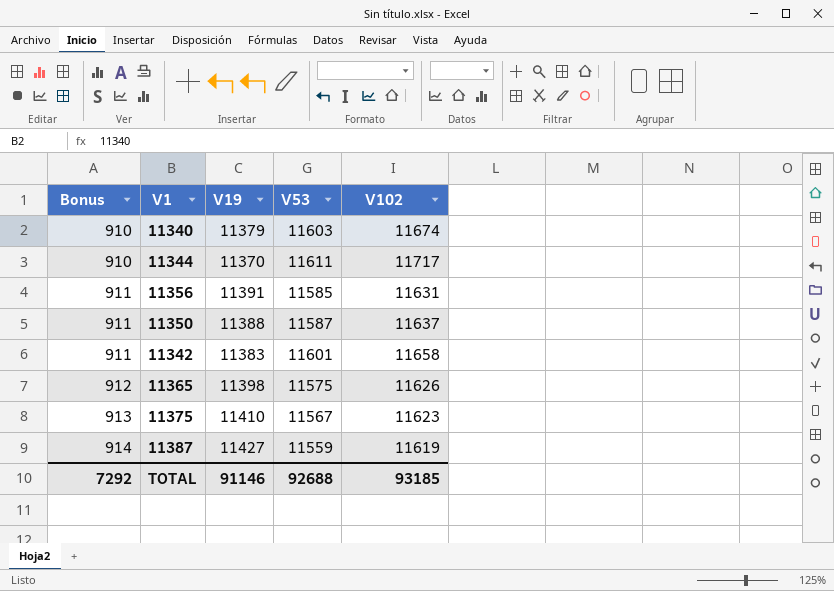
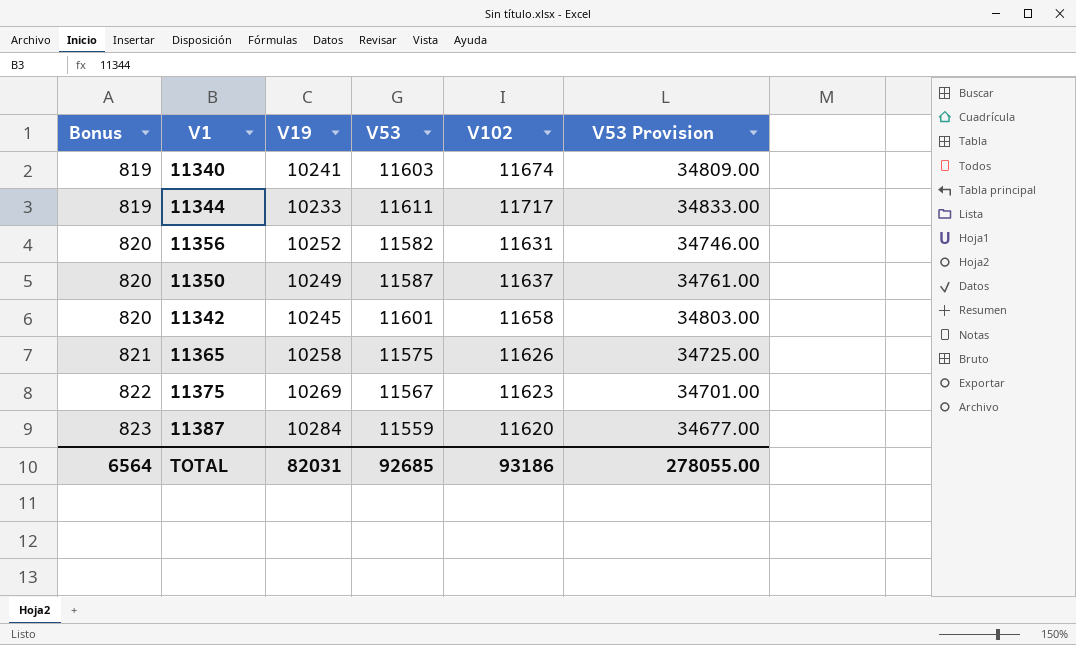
column V53 Provision | formula: none -> [V53] * 3
11340 | Bonus: 910 -> 819
11340 | V19: 11379 -> 10241
11344 | Bonus: 910 -> 819
11344 | V19: 11370 -> 10233
11356 | Bonus: 911 -> 820
11356 | V19: 11391 -> 10252
11356 | V53: 11585 -> 11582
11350 | Bonus: 911 -> 820
11350 | V19: 11388 -> 10249
11342 | Bonus: 911 -> 820
11342 | V19: 11383 -> 10245
11365 | Bonus: 912 -> 821
11365 | V19: 11398 -> 10258
11375 | Bonus: 913 -> 822
11375 | V19: 11410 -> 10269
11387 | Bonus: 914 -> 823
11387 | V19: 11427 -> 10284
11387 | V102: 11619 -> 11620
TOTAL | Bonus: 7292 -> 6564
TOTAL | V19: 91146 -> 82031
TOTAL | V53: 92688 -> 92685
TOTAL | V102: 93185 -> 93186

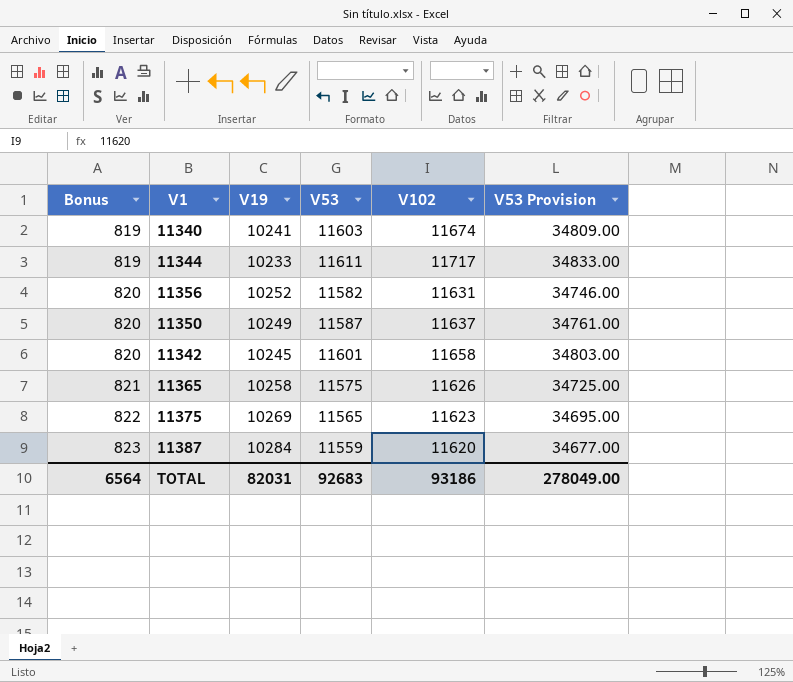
11375 | V53: 11567 -> 11565
11375 | V53 Provision: 34701.00 -> 34695.00
TOTAL | V53: 92685 -> 92683
TOTAL | V53 Provision: 278055.00 -> 278049.00

